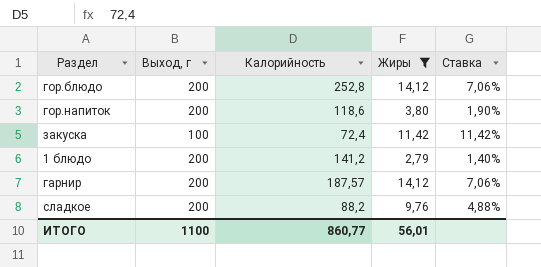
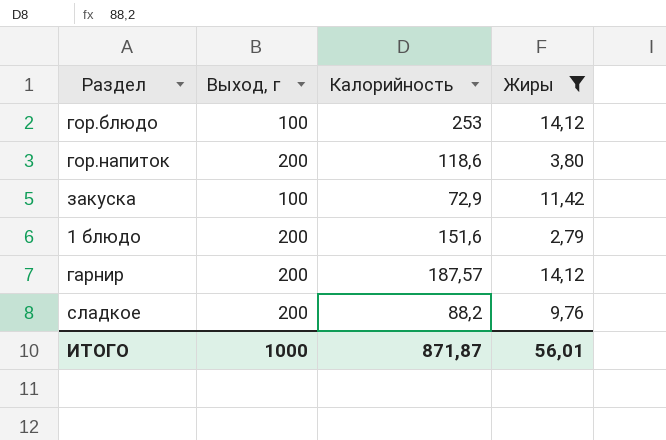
column Ставка | formula: [Жиры] / [Выход, г] -> none
гор.блюдо | Выход, г: 200 -> 100
гор.блюдо | Калорийность: 252,8 -> 253
закуска | Калорийность: 72,4 -> 72,9
1 блюдо | Калорийность: 141,2 -> 151,6
ИТОГО | Выход, г: 1100 -> 1000
ИТОГО | Калорийность: 860,77 -> 871,87

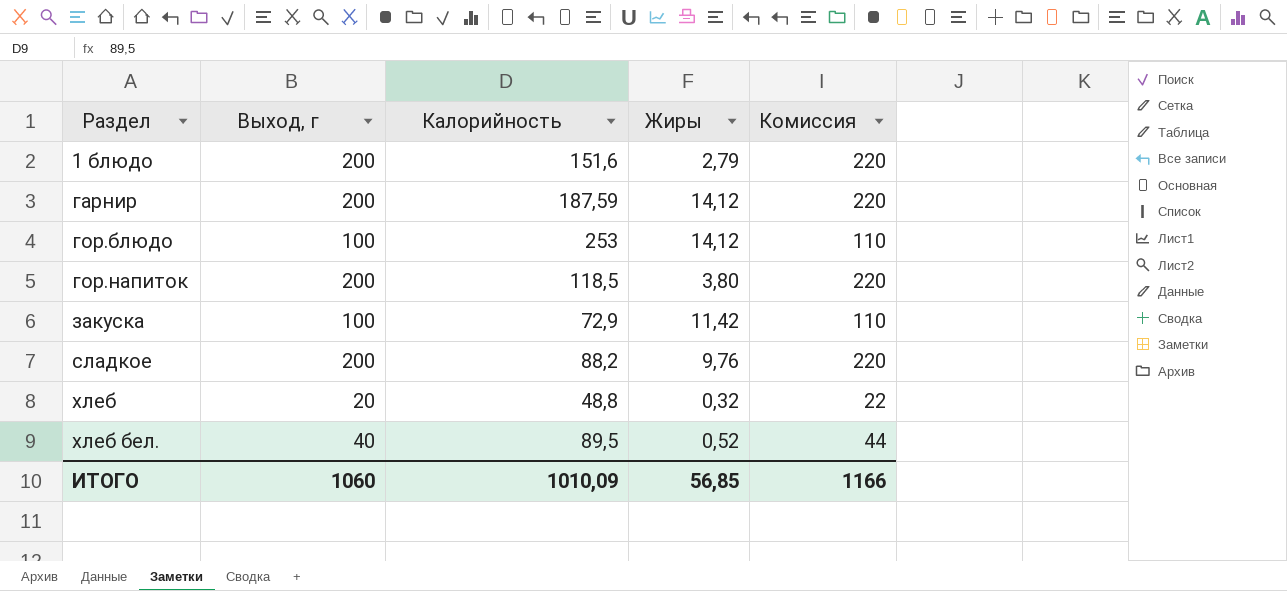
filter: Жиры >= 2,79 -> none
row order: none -> Раздел ascending
column Комиссия | formula: none -> [Выход, г] * 1,1
гарнир | Калорийность: 187,57 -> 187,59
гор.напиток | Калорийность: 118,6 -> 118,5
ИТОГО | Выход, г: 1000 -> 1060
ИТОГО | Калорийность: 871,87 -> 1010,09
ИТОГО | Жиры: 56,01 -> 56,85

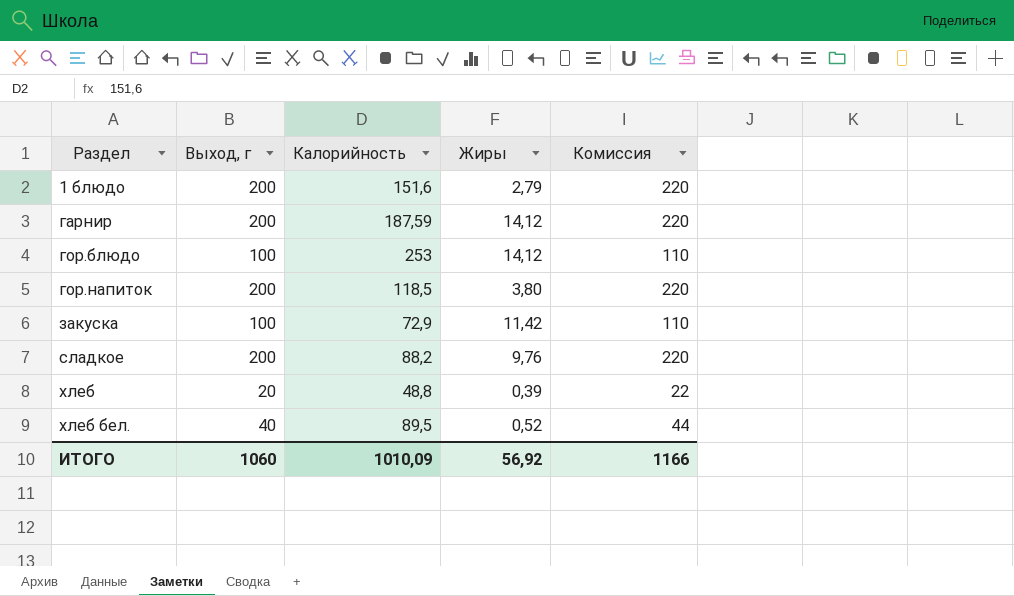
хлеб | Жиры: 0,32 -> 0,39
ИТОГО | Жиры: 56,85 -> 56,92

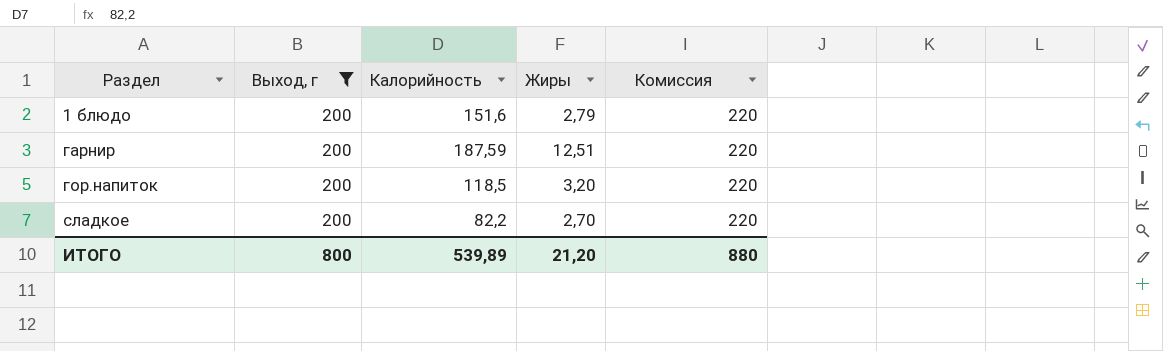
filter: none -> Выход, г = 200
гарнир | Жиры: 14,12 -> 12,51
гор.напиток | Жиры: 3,80 -> 3,20
сладкое | Калорийность: 88,2 -> 82,2
сладкое | Жиры: 9,76 -> 2,70
ИТОГО | Выход, г: 1060 -> 800
ИТОГО | Калорийность: 1010,09 -> 539,89
ИТОГО | Жиры: 56,92 -> 21,20
ИТОГО | Комиссия: 1166 -> 880

